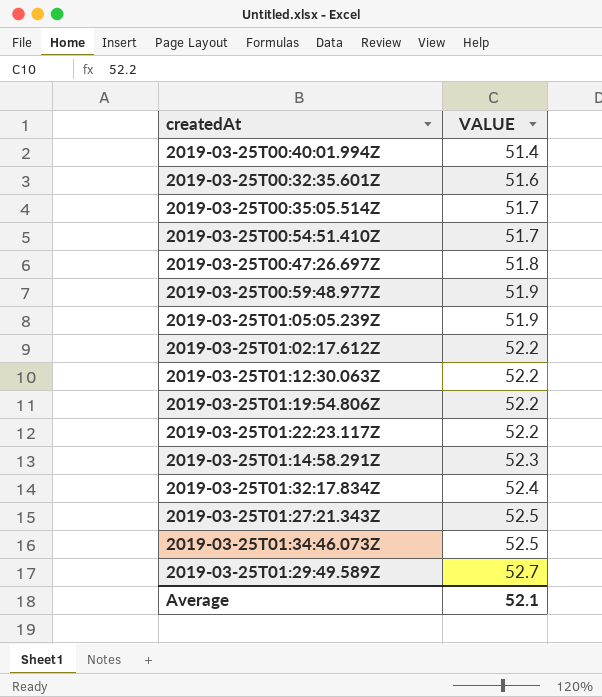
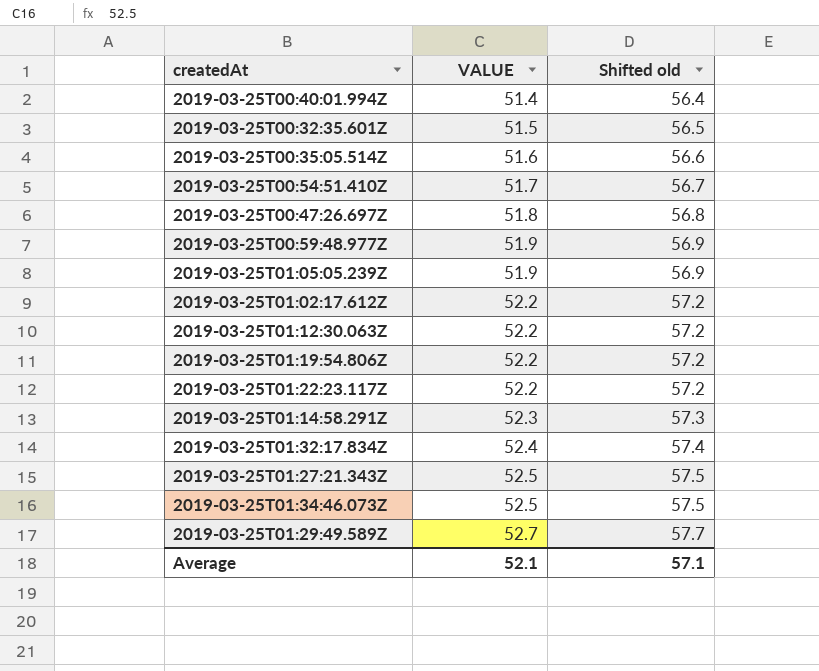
column Shifted old | formula: none -> [VALUE] + 5
2019-03-25T00:32:35.601Z | VALUE: 51.6 -> 51.5
2019-03-25T00:35:05.514Z | VALUE: 51.7 -> 51.6

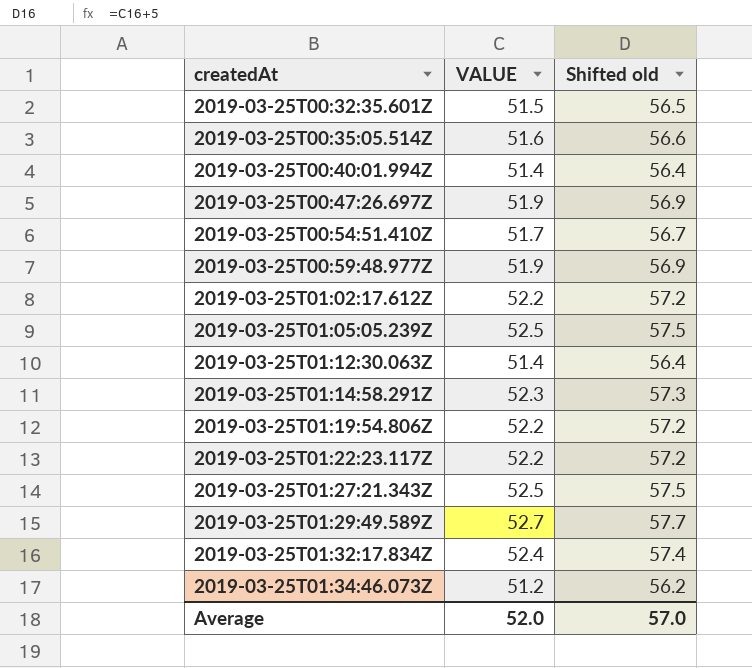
row order: VALUE ascending -> createdAt ascending
2019-03-25T00:47:26.697Z | VALUE: 51.8 -> 51.9
2019-03-25T00:47:26.697Z | Shifted old: 56.8 -> 56.9
2019-03-25T01:05:05.239Z | VALUE: 51.9 -> 52.5
2019-03-25T01:05:05.239Z | Shifted old: 56.9 -> 57.5
2019-03-25T01:12:30.063Z | VALUE: 52.2 -> 51.4
2019-03-25T01:12:30.063Z | Shifted old: 57.2 -> 56.4
2019-03-25T01:34:46.073Z | VALUE: 52.5 -> 51.2
2019-03-25T01:34:46.073Z | Shifted old: 57.5 -> 56.2
Average | VALUE: 52.1 -> 52.0
Average | Shifted old: 57.1 -> 57.0

